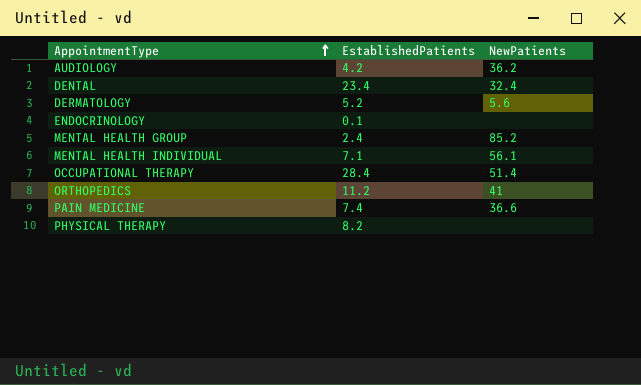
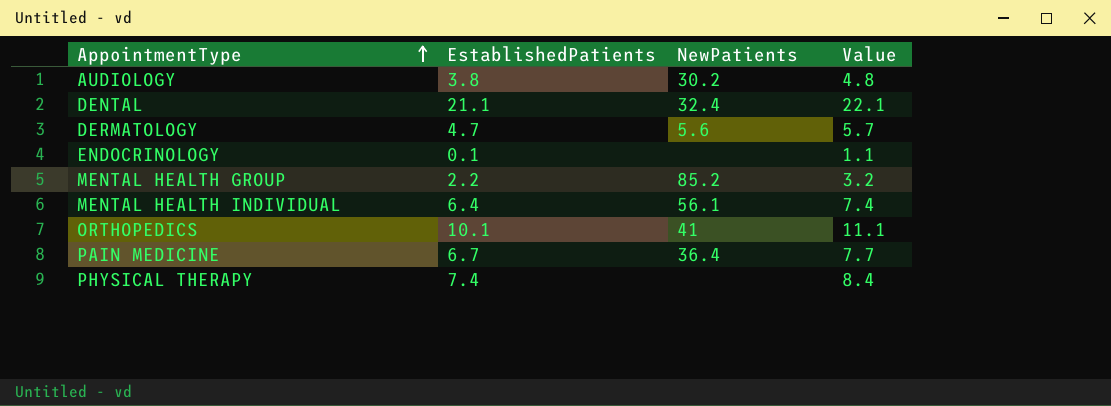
column Value | formula: none -> [EstablishedPatients] + 1
row OCCUPATIONAL THERAPY: 28.4 | 51.4 -> none
AUDIOLOGY | EstablishedPatients: 4.2 -> 3.8
AUDIOLOGY | NewPatients: 36.2 -> 30.2
DENTAL | EstablishedPatients: 23.4 -> 21.1
DERMATOLOGY | EstablishedPatients: 5.2 -> 4.7
MENTAL HEALTH GROUP | EstablishedPatients: 2.4 -> 2.2
MENTAL HEALTH INDIVIDUAL | EstablishedPatients: 7.1 -> 6.4
ORTHOPEDICS | EstablishedPatients: 11.2 -> 10.1
PAIN MEDICINE | EstablishedPatients: 7.4 -> 6.7
PAIN MEDICINE | NewPatients: 36.6 -> 36.4
PHYSICAL THERAPY | EstablishedPatients: 8.2 -> 7.4

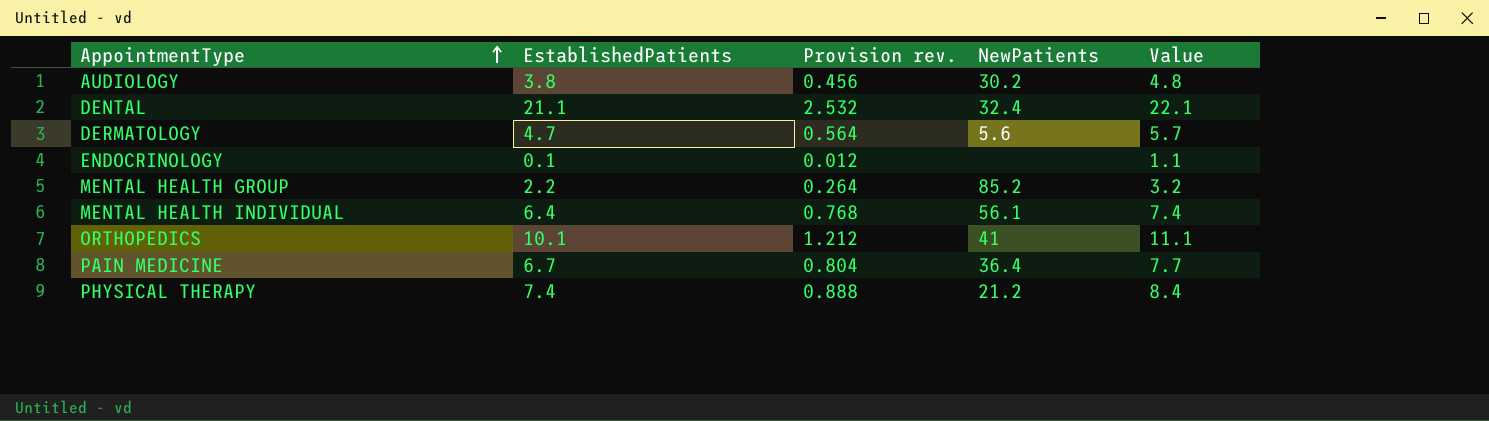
column Provision rev. | formula: none -> [EstablishedPatients] * 0.12
PHYSICAL THERAPY | NewPatients: none -> 21.2

